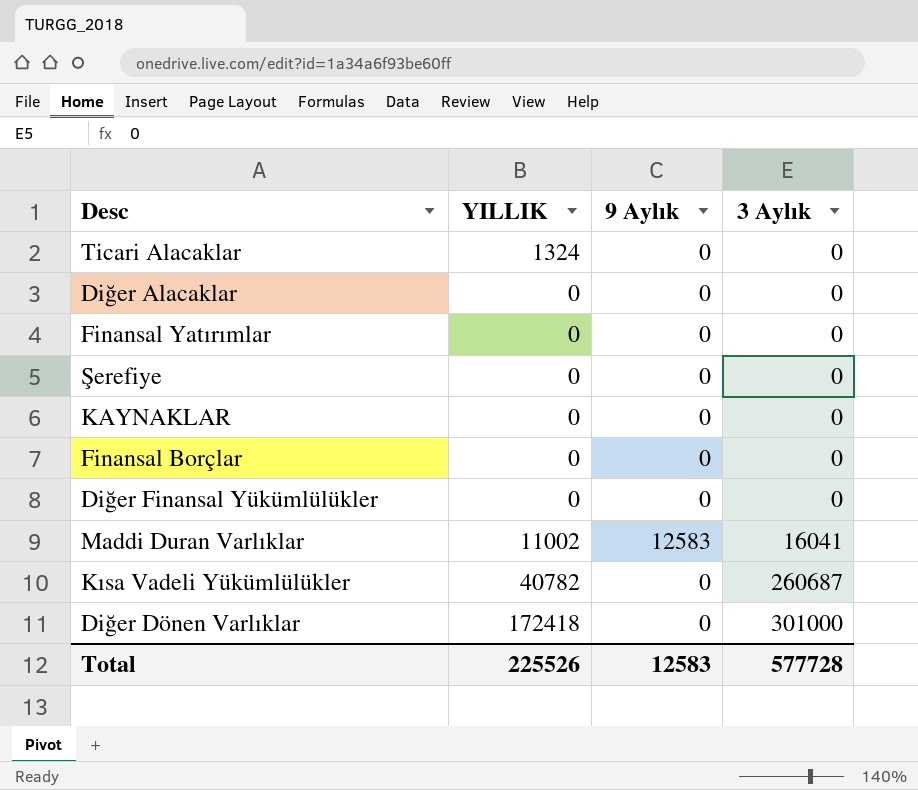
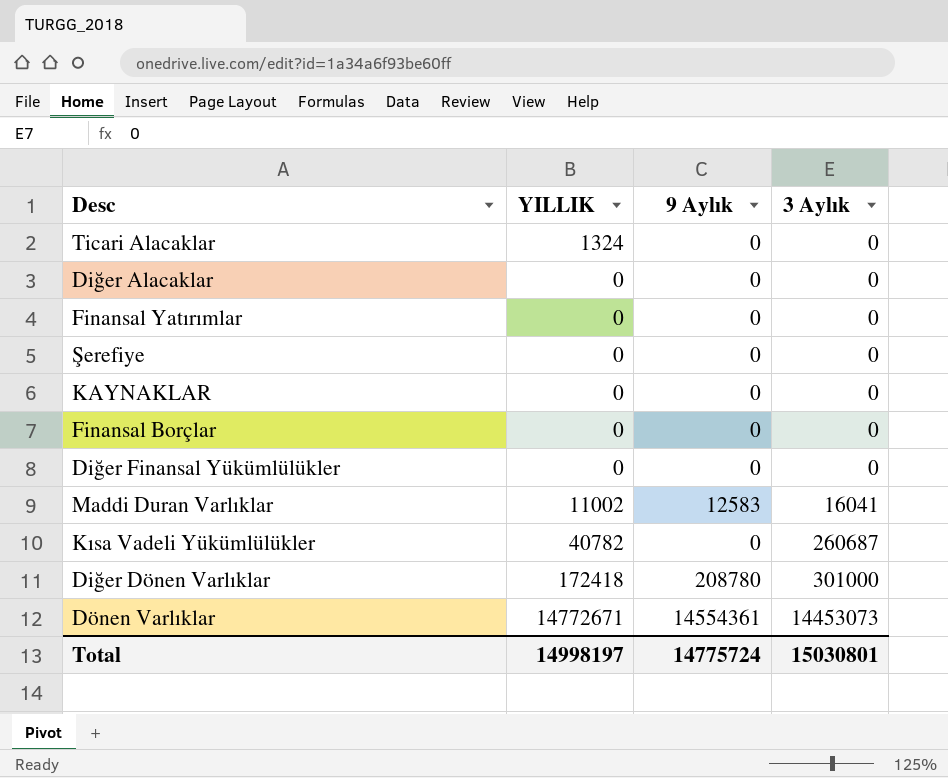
Diğer Dönen Varlıklar | 9 Aylık: 0 -> 208780
row Dönen Varlıklar: none -> 14772671 | 14554361 | 14453073
Total | YILLIK: 225526 -> 14998197
Total | 9 Aylık: 12583 -> 14775724
Total | 3 Aylık: 577728 -> 15030801

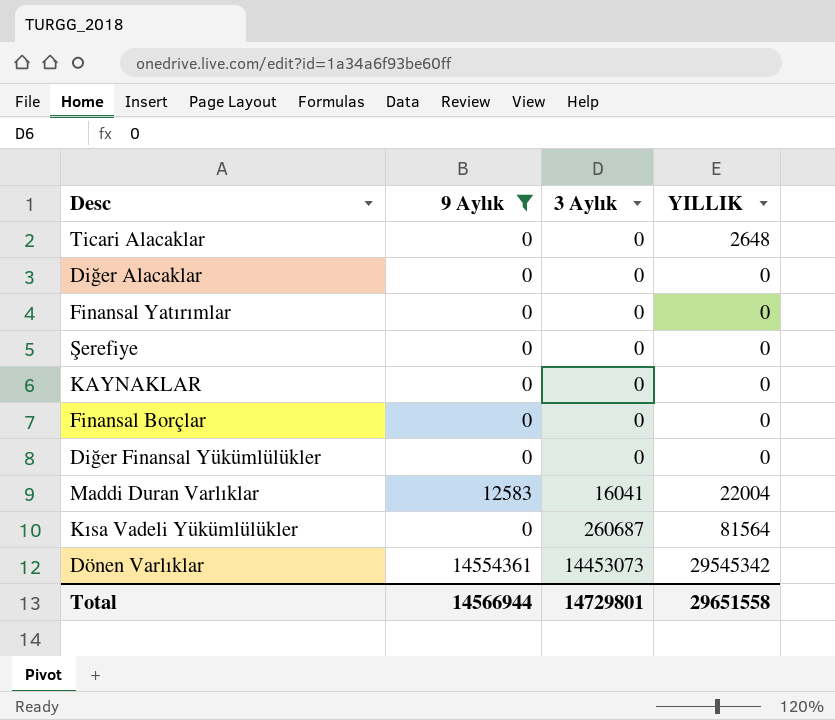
filter: none -> 9 Aylık != 208780
column YILLIK | position: 2 -> 4
Ticari Alacaklar | YILLIK: 1324 -> 2648
Maddi Duran Varlıklar | YILLIK: 11002 -> 22004
Kısa Vadeli Yükümlülükler | YILLIK: 40782 -> 81564
Dönen Varlıklar | YILLIK: 14772671 -> 29545342
Total | 9 Aylık: 14775724 -> 14566944
Total | 3 Aylık: 15030801 -> 14729801
Total | YILLIK: 14998197 -> 29651558

